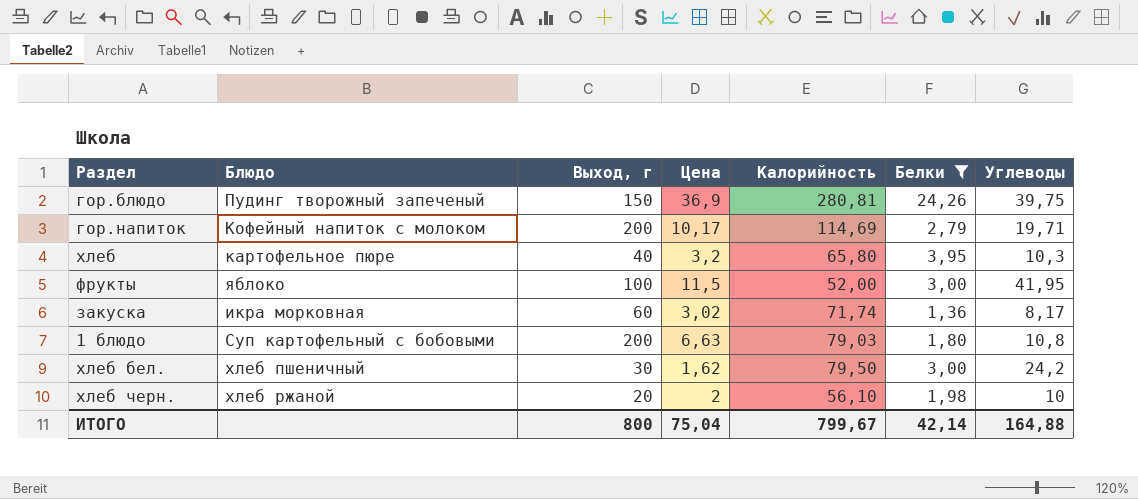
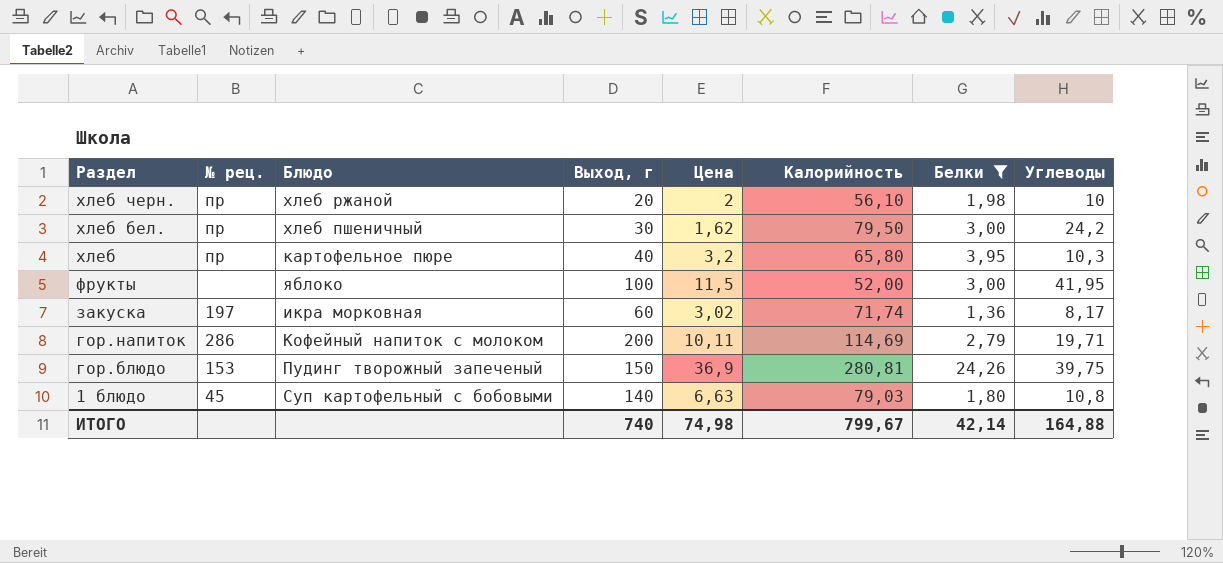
row order: none -> Раздел descending
column № рец. | position: none -> 2
гор.напиток | Цена: 10,17 -> 10,11
1 блюдо | Выход, г: 200 -> 140
ИТОГО | Выход, г: 800 -> 740
ИТОГО | Цена: 75,04 -> 74,98

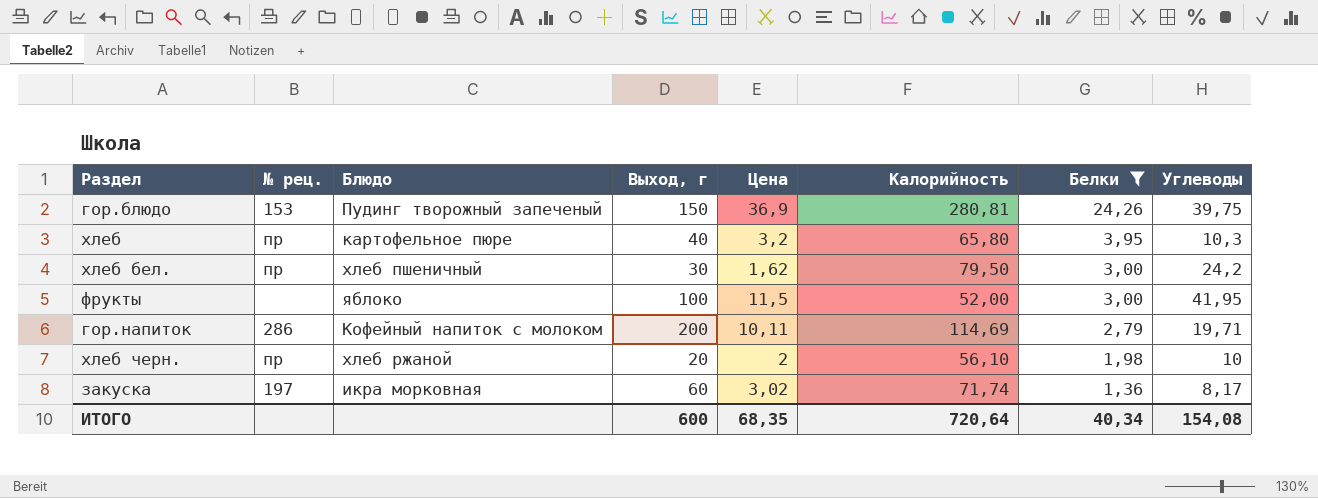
row order: Раздел descending -> Белки descending
row 1 блюдо: 45 | Суп картофельный с бобовыми | 140 | 6,63 | 79,03 | 1,80 | 10,8 -> none
ИТОГО | Выход, г: 740 -> 600
ИТОГО | Цена: 74,98 -> 68,35
ИТОГО | Калорийность: 799,67 -> 720,64
ИТОГО | Белки: 42,14 -> 40,34
ИТОГО | Углеводы: 164,88 -> 154,08

